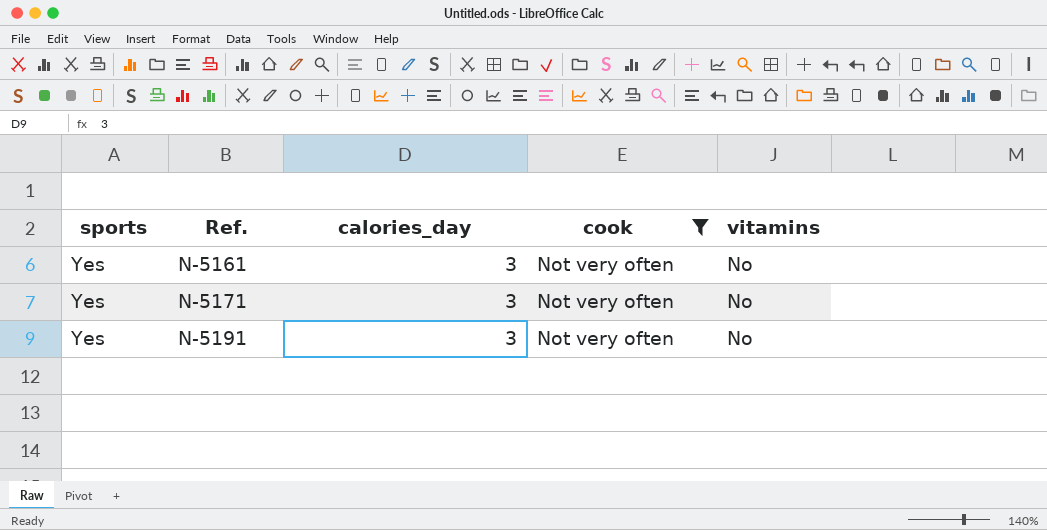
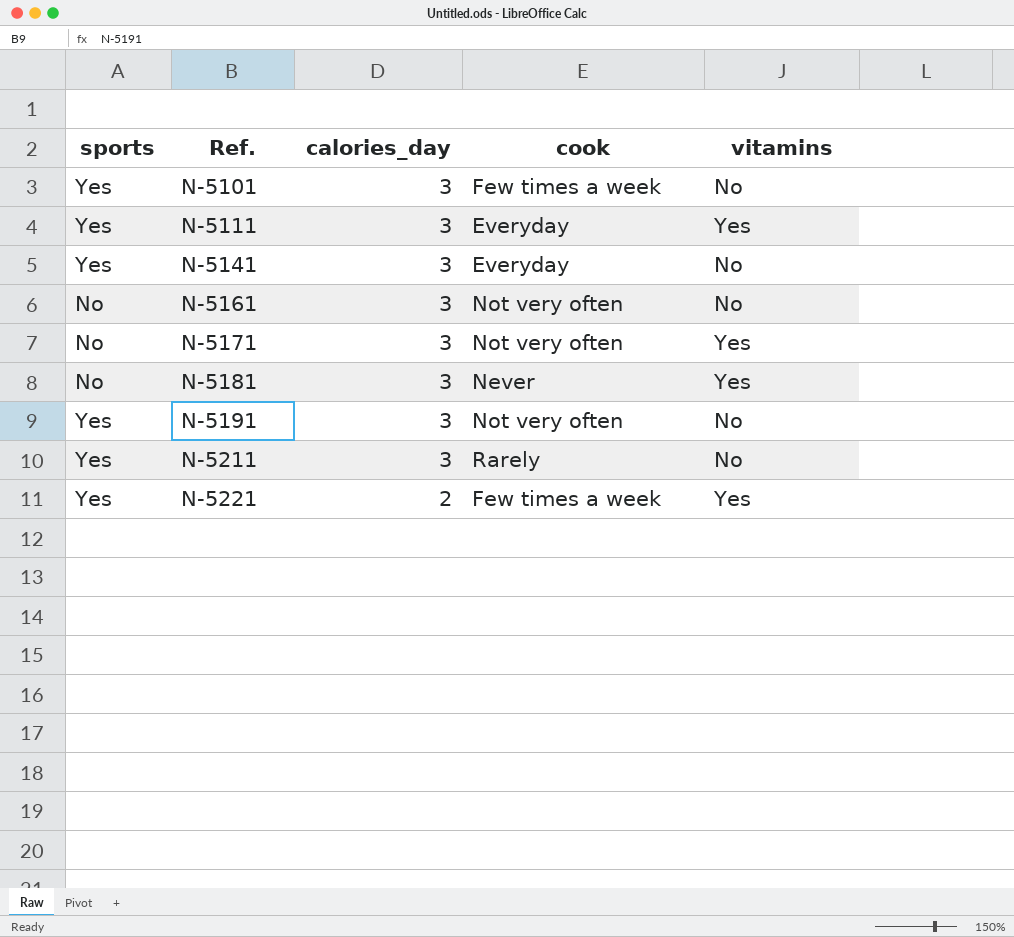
filter: cook = Not very often -> none
N-5161 | sports: Yes -> No
N-5171 | sports: Yes -> No
N-5171 | vitamins: No -> Yes

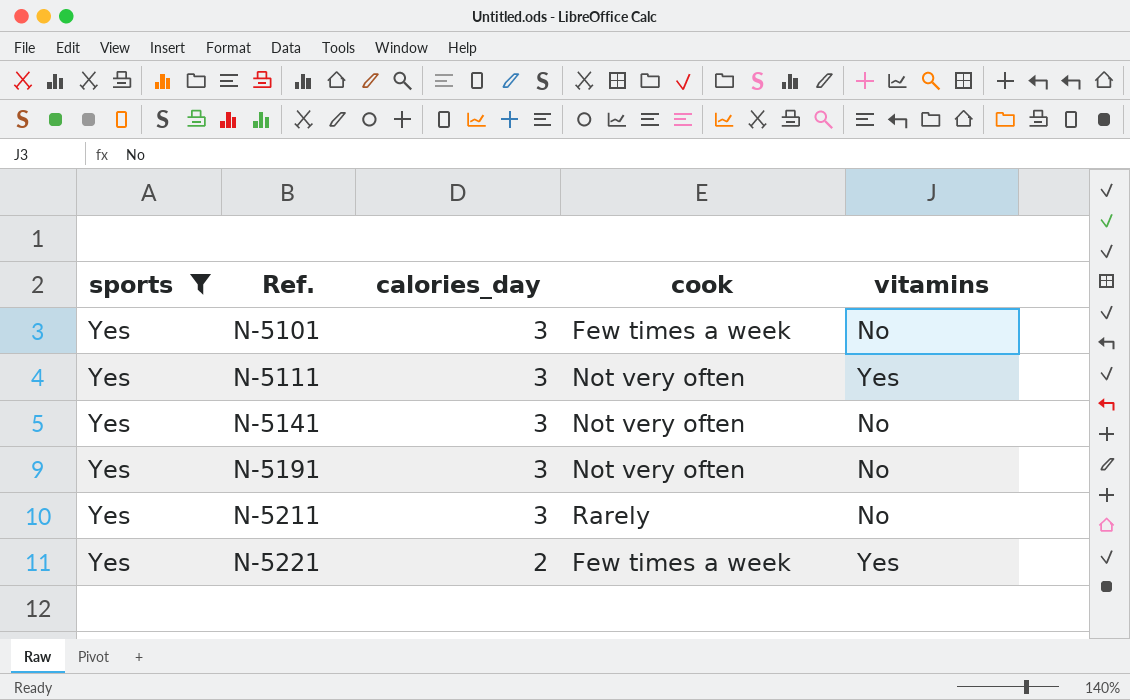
filter: none -> sports = Yes
N-5111 | cook: Everyday -> Not very often
N-5141 | cook: Everyday -> Not very often

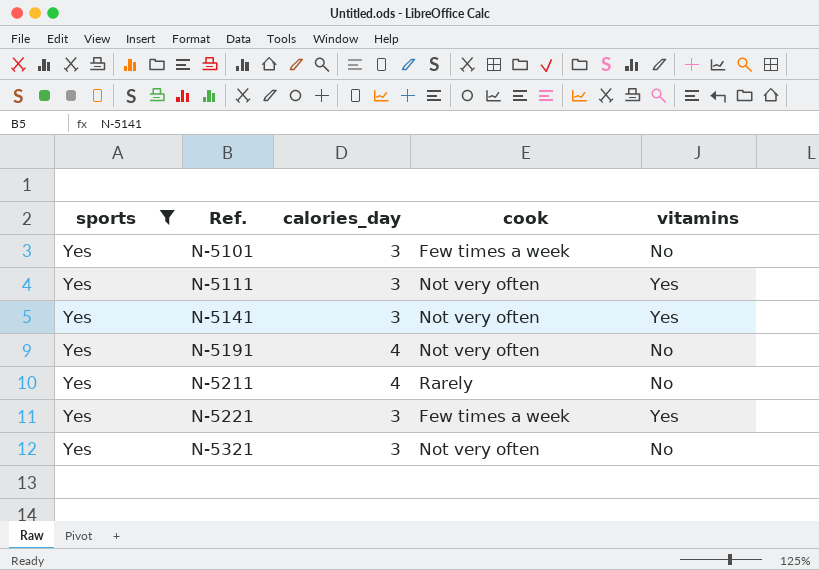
N-5141 | vitamins: No -> Yes
N-5191 | calories_day: 3 -> 4
N-5211 | calories_day: 3 -> 4
N-5221 | calories_day: 2 -> 3
row N-5321: none -> Yes | 3 | Not very often | No

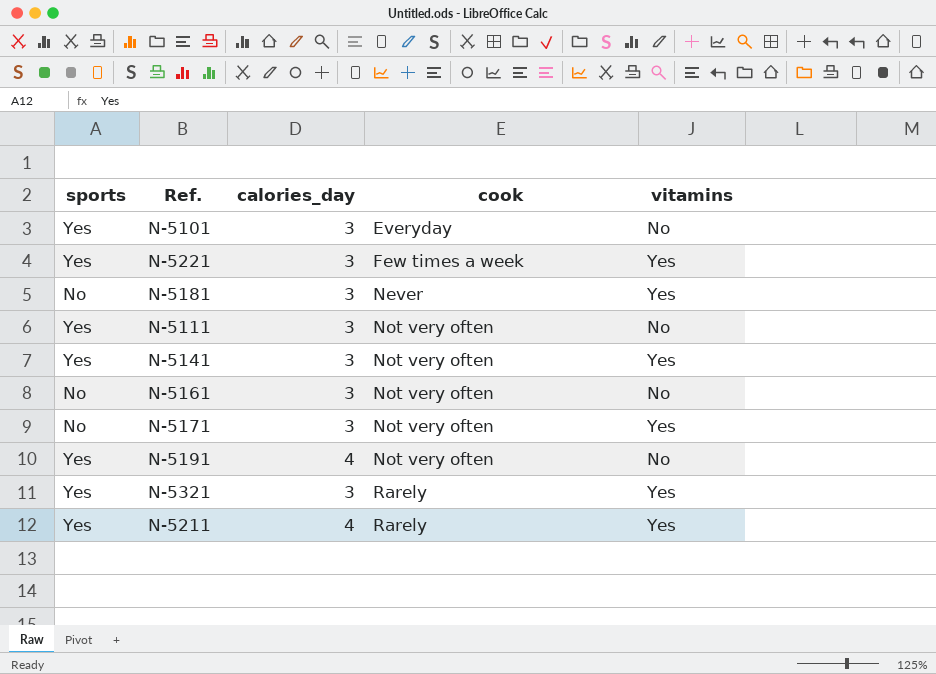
filter: sports = Yes -> none
row order: Ref. ascending -> cook ascending
N-5101 | cook: Few times a week -> Everyday
N-5111 | vitamins: Yes -> No
N-5321 | cook: Not very often -> Rarely
N-5321 | vitamins: No -> Yes
N-5211 | vitamins: No -> Yes

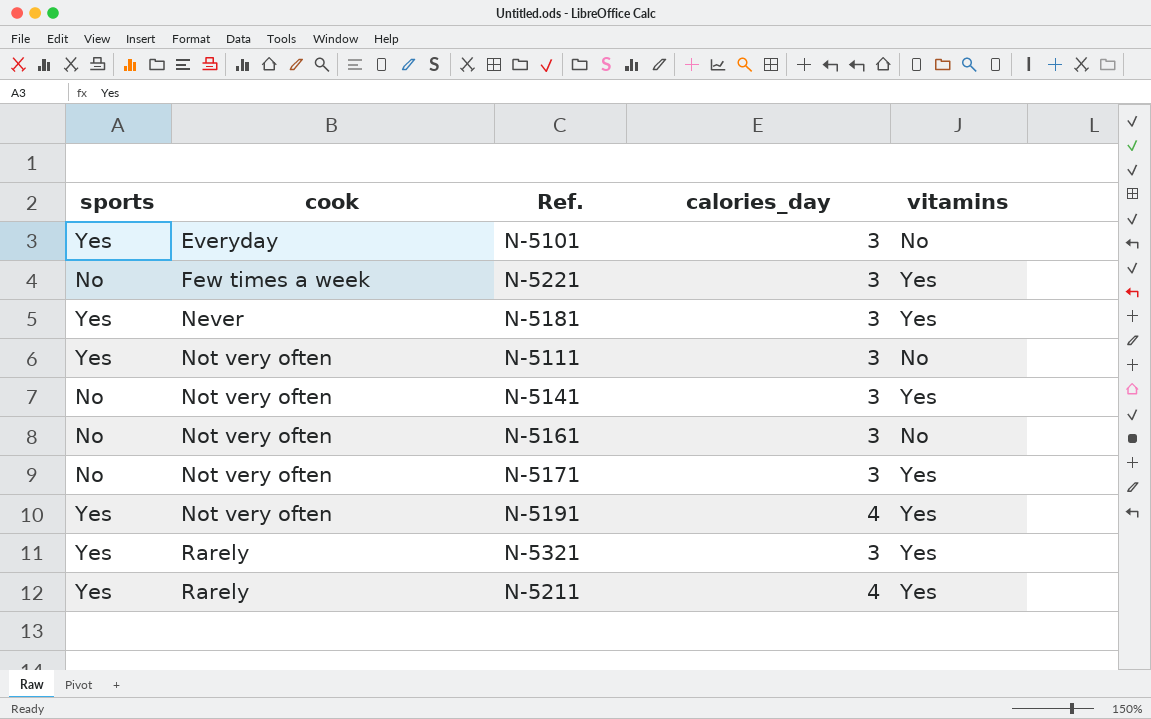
column cook | position: 4 -> 2
N-5221 | sports: Yes -> No
N-5181 | sports: No -> Yes
N-5141 | sports: Yes -> No
N-5191 | vitamins: No -> Yes

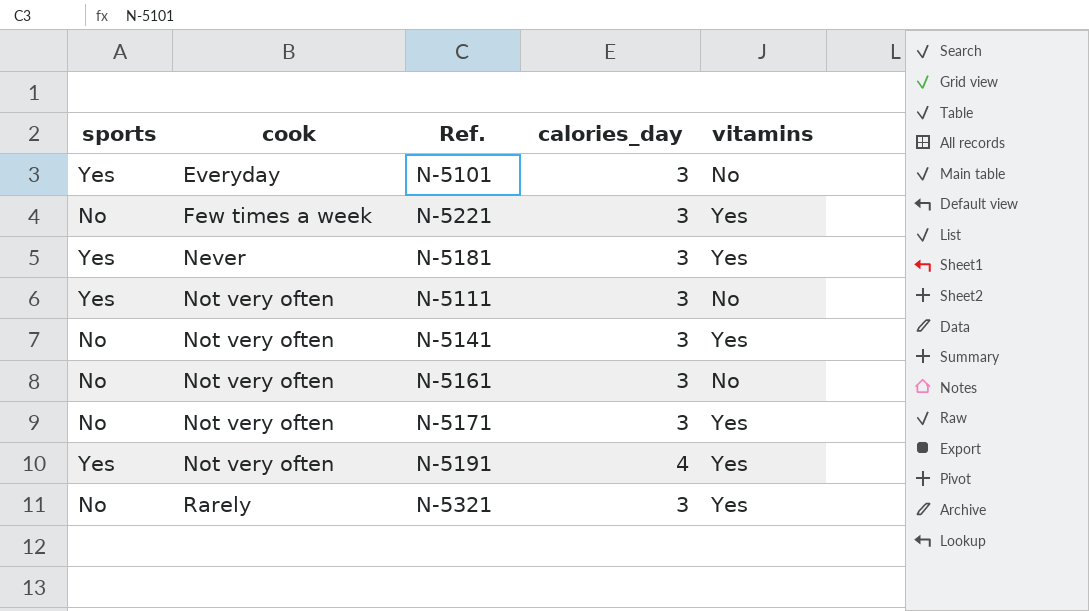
row N-5211: Yes | Rarely | 4 | Yes -> none
N-5321 | sports: Yes -> No

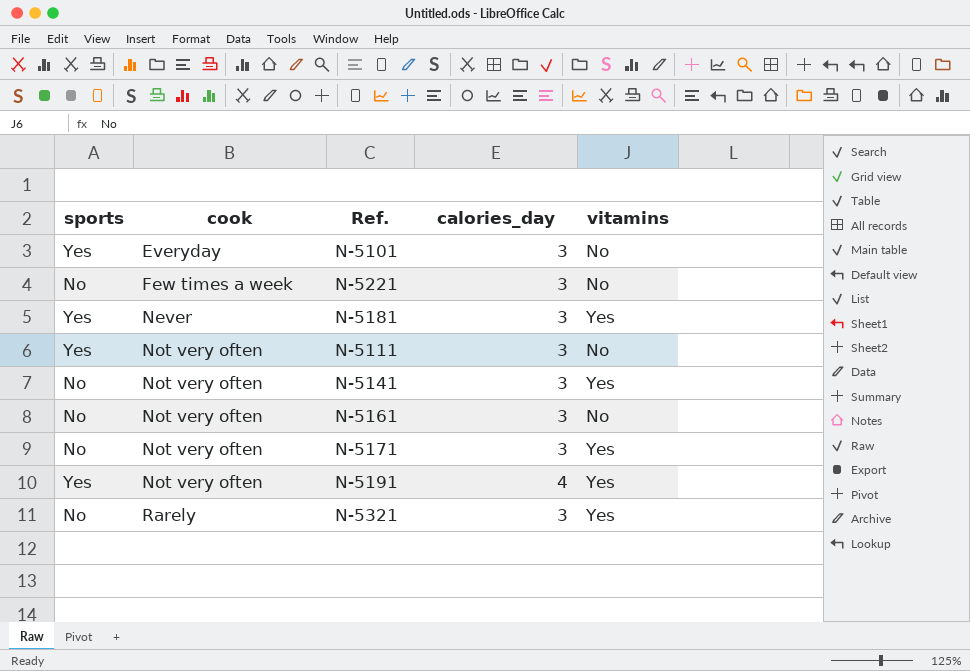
N-5221 | vitamins: Yes -> No

